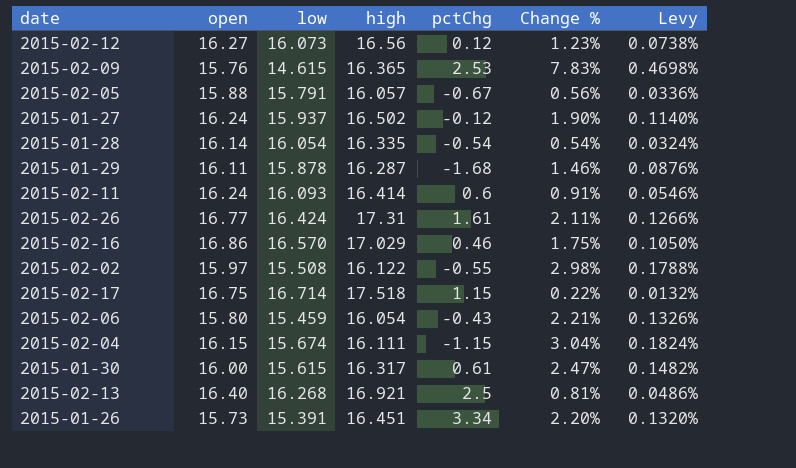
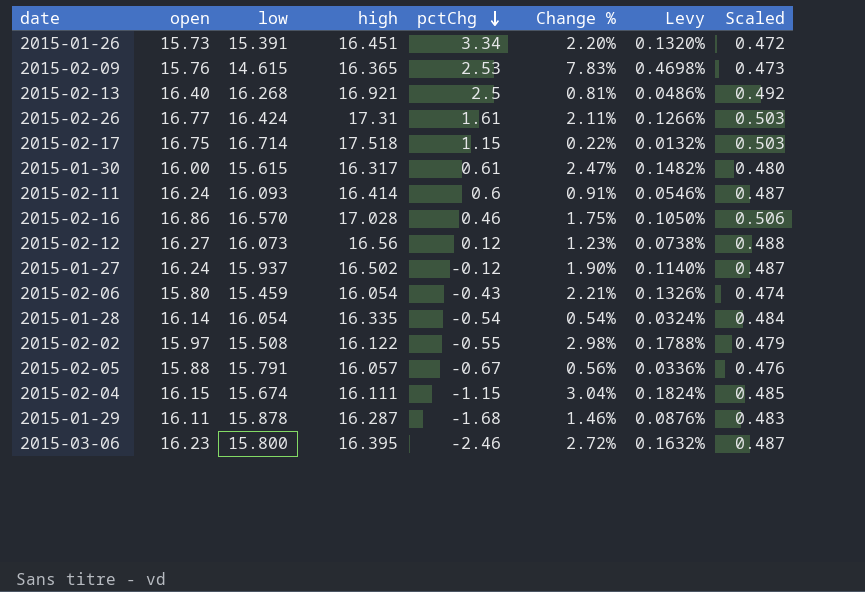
row order: none -> pctChg descending
column Scaled | formula: none -> [open] * 0.03
2015-02-16 | high: 17.029 -> 17.028
row 2015-03-06: none -> 16.23 | 15.800 | 16.395 | -2.46 | 2.72% | 0.1632% | 0.487

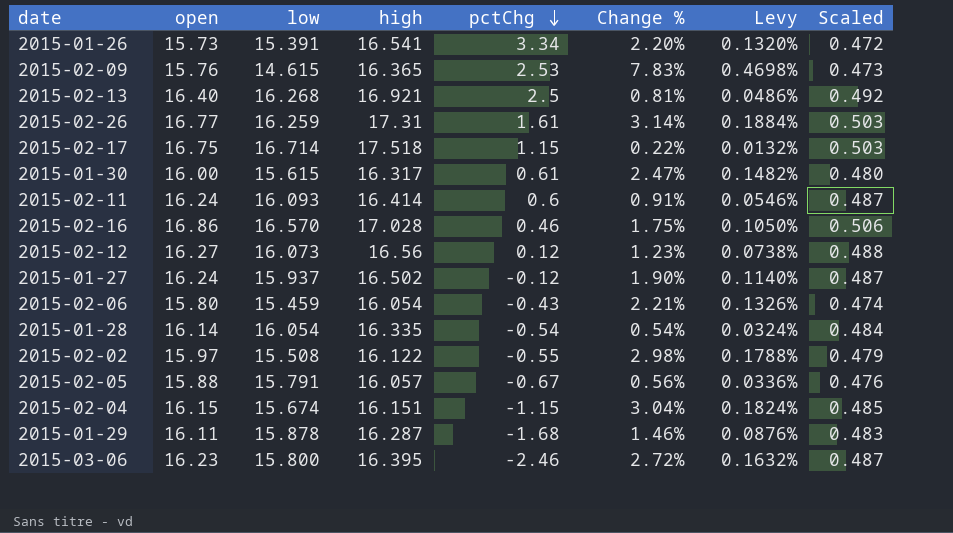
2015-01-26 | high: 16.451 -> 16.541
2015-02-26 | low: 16.424 -> 16.259
2015-02-26 | Change %: 2.11% -> 3.14%
2015-02-26 | Levy: 0.1266% -> 0.1884%
2015-02-04 | high: 16.111 -> 16.151

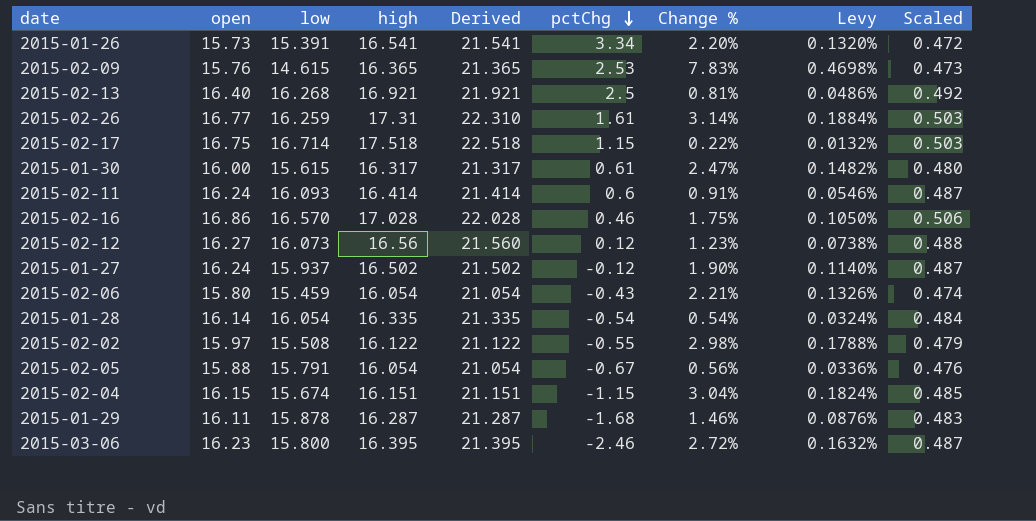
column Derived | formula: none -> [high] + 5
2015-02-05 | high: 16.057 -> 16.054

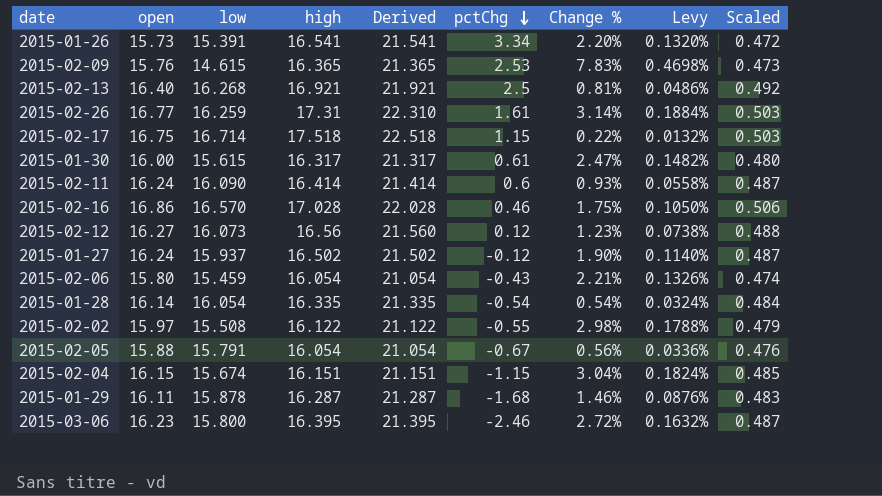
2015-02-11 | low: 16.093 -> 16.090
2015-02-11 | Change %: 0.91% -> 0.93%
2015-02-11 | Levy: 0.0546% -> 0.0558%

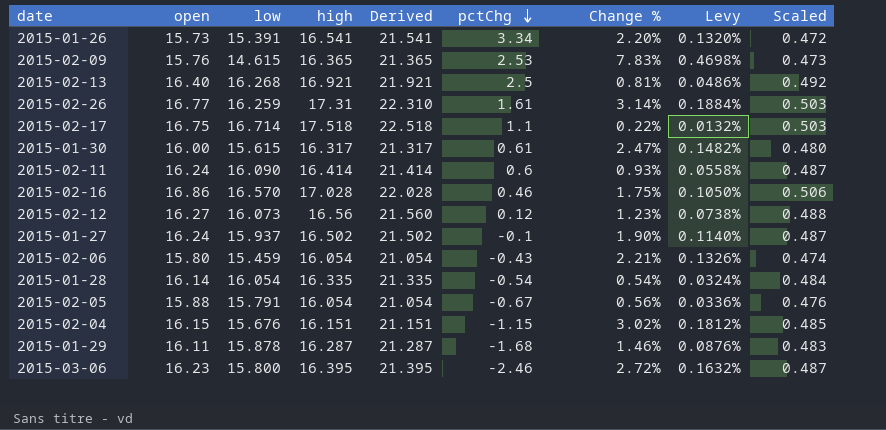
row 2015-02-02: 15.97 | 15.508 | 16.122 | 21.122 | -0.55 | 2.98% | 0.1788% | 0.479 -> none
2015-02-17 | pctChg: 1.15 -> 1.1
2015-01-27 | pctChg: -0.12 -> -0.1
2015-02-04 | low: 15.674 -> 15.676
2015-02-04 | Change %: 3.04% -> 3.02%
2015-02-04 | Levy: 0.1824% -> 0.1812%

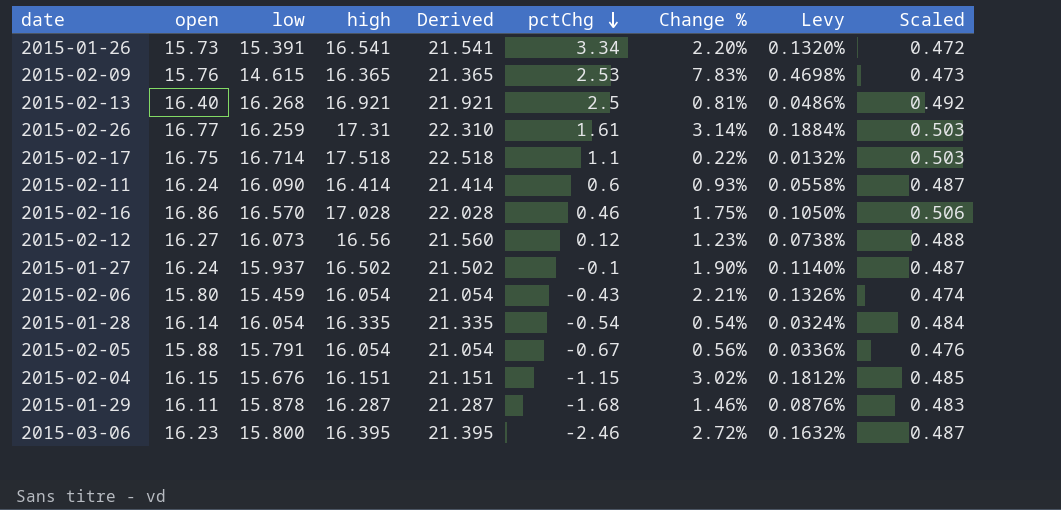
row 2015-01-30: 16.00 | 15.615 | 16.317 | 21.317 | 0.61 | 2.47% | 0.1482% | 0.480 -> none

